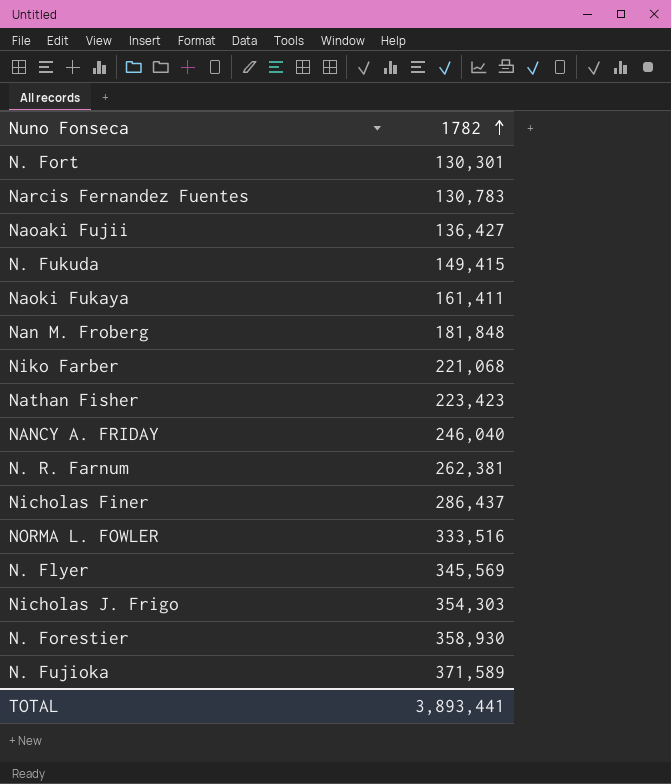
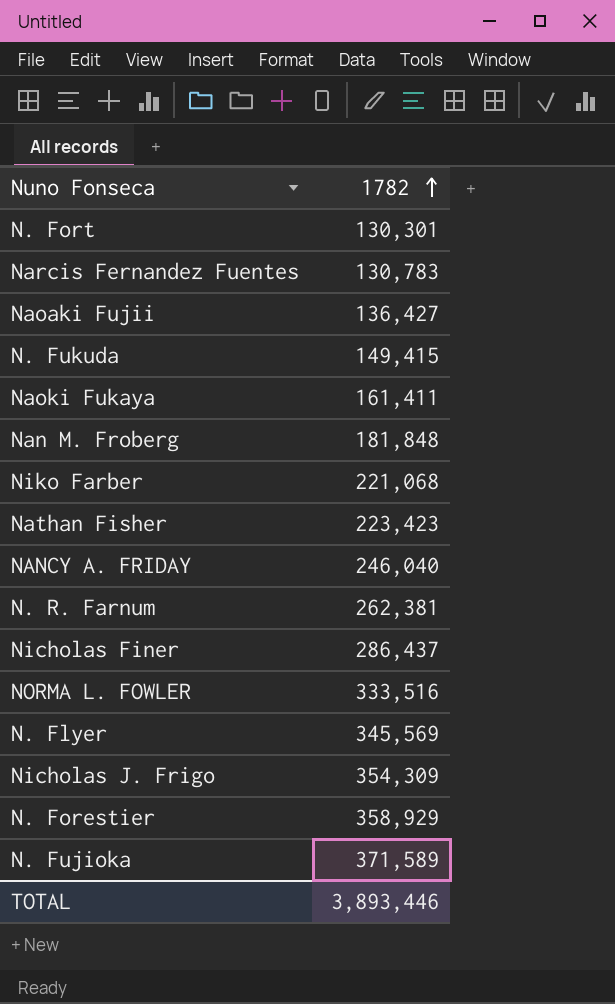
Nicholas J. Frigo | 1782: 354,303 -> 354,309
N. Forestier | 1782: 358,930 -> 358,929
TOTAL | 1782: 3,893,441 -> 3,893,446

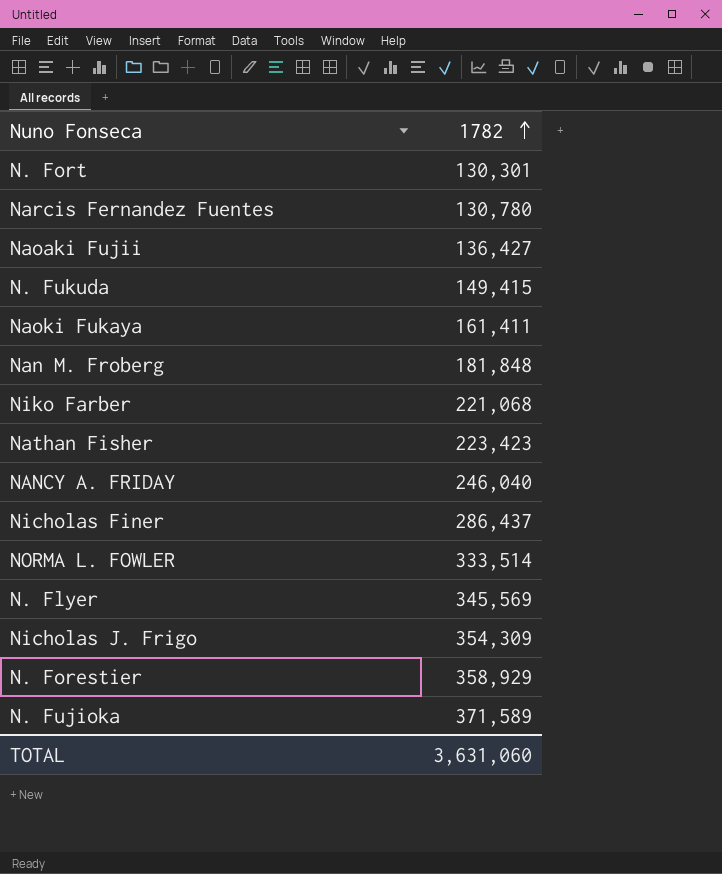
row N. R. Farnum: 262,381 -> none
Narcis Fernandez Fuentes | 1782: 130,783 -> 130,780
NORMA L. FOWLER | 1782: 333,516 -> 333,514
TOTAL | 1782: 3,893,446 -> 3,631,060

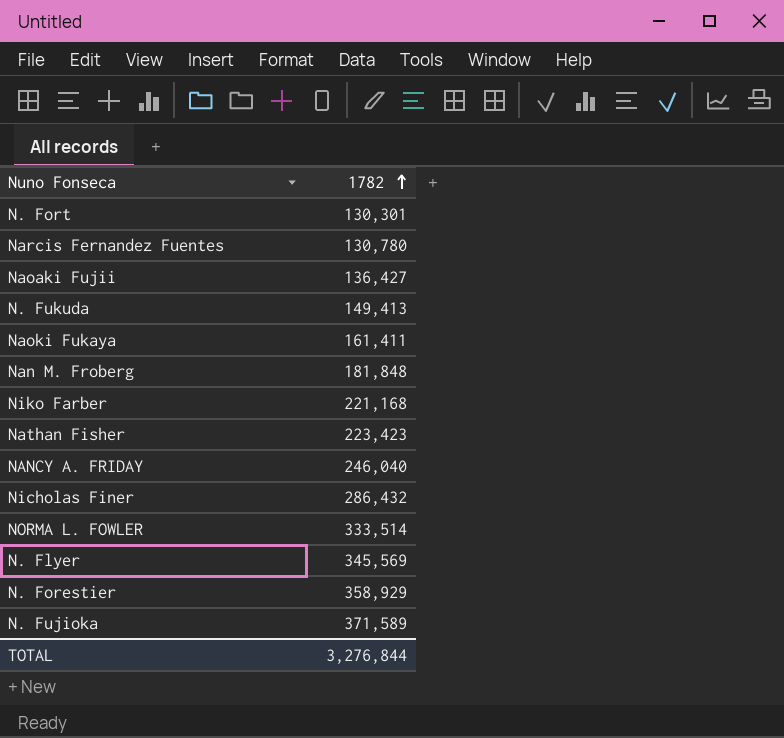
row Nicholas J. Frigo: 354,309 -> none
N. Fukuda | 1782: 149,415 -> 149,413
Niko Farber | 1782: 221,068 -> 221,168
Nicholas Finer | 1782: 286,437 -> 286,432
TOTAL | 1782: 3,631,060 -> 3,276,844

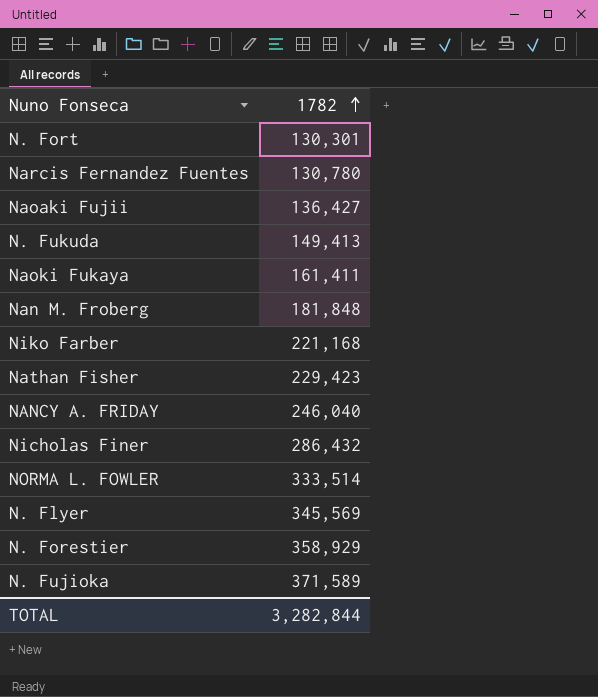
Nathan Fisher | 1782: 223,423 -> 229,423
TOTAL | 1782: 3,276,844 -> 3,282,844

